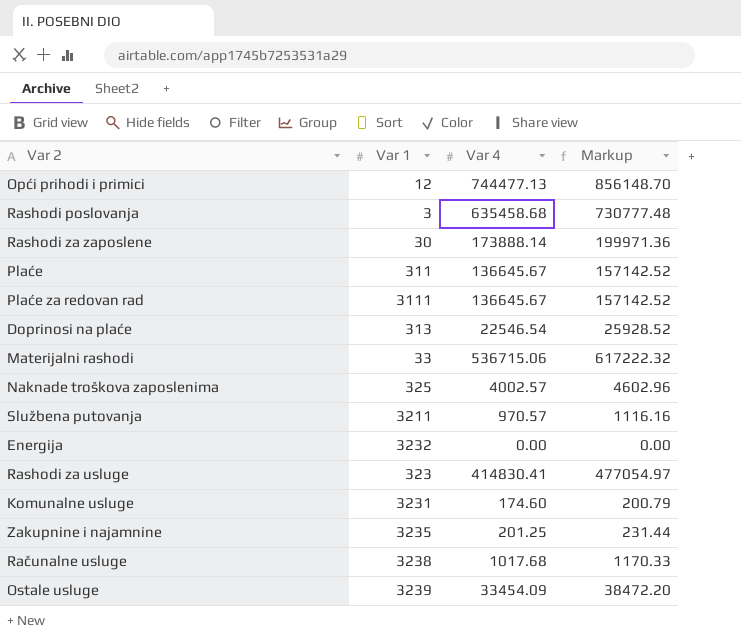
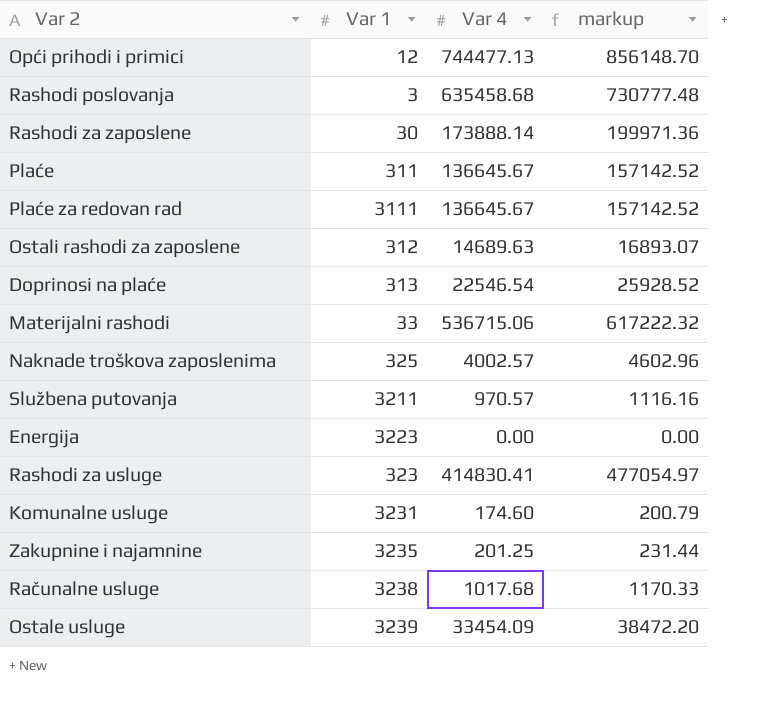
column name: Markup -> markup
row Ostali rashodi za zaposlene: none -> 312 | 14689.63 | 16893.07
Energija | Var 1: 3232 -> 3223

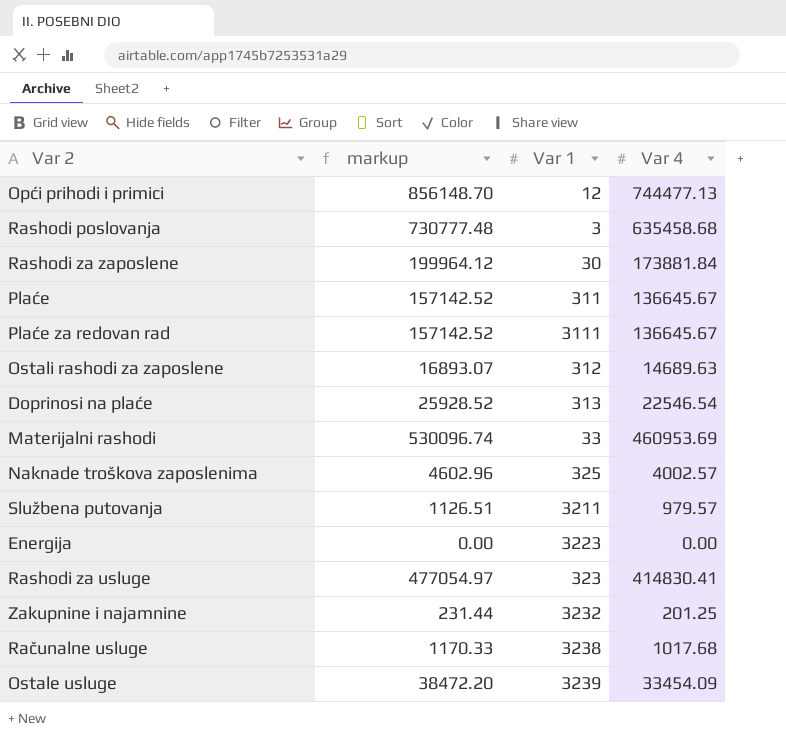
column markup | position: 4 -> 2
row Komunalne usluge: 3231 | 174.60 | 200.79 -> none
Rashodi za zaposlene | markup: 199971.36 -> 199964.12
Rashodi za zaposlene | Var 4: 173888.14 -> 173881.84
Materijalni rashodi | markup: 617222.32 -> 530096.74
Materijalni rashodi | Var 4: 536715.06 -> 460953.69
Službena putovanja | markup: 1116.16 -> 1126.51
Službena putovanja | Var 4: 970.57 -> 979.57
Zakupnine i najamnine | Var 1: 3235 -> 3232

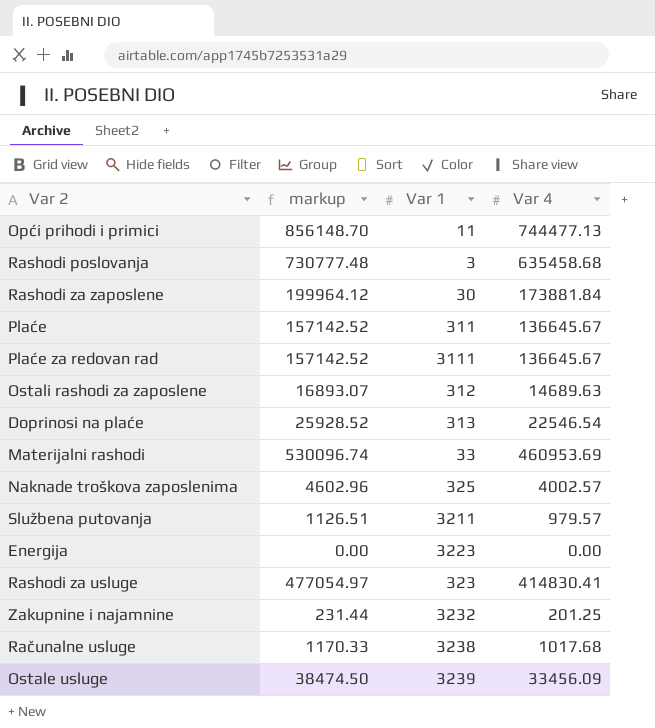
Opći prihodi i primici | Var 1: 12 -> 11
Ostale usluge | markup: 38472.20 -> 38474.50
Ostale usluge | Var 4: 33454.09 -> 33456.09

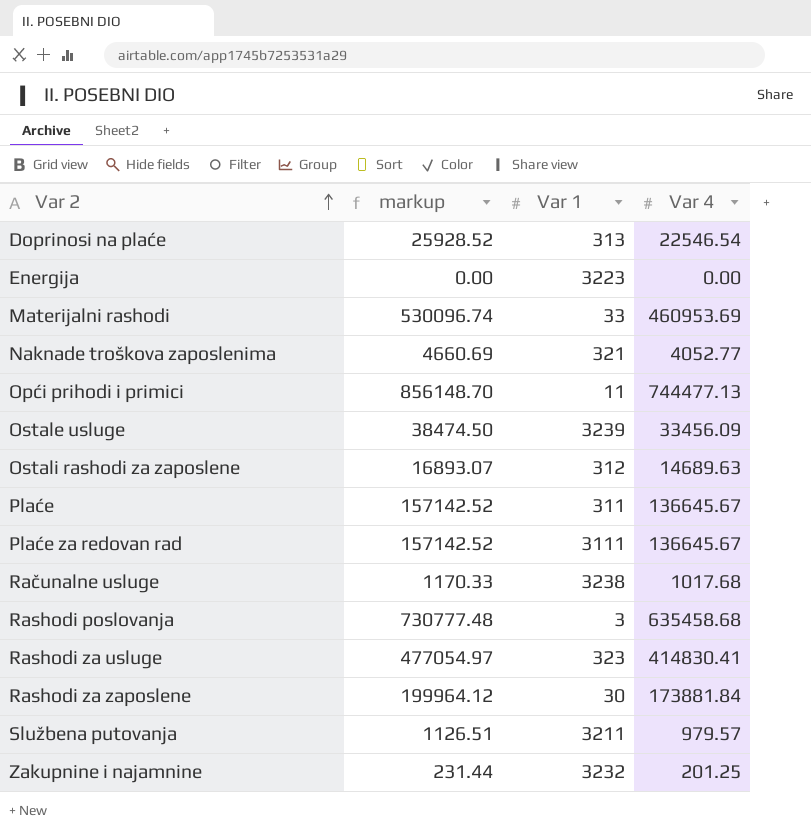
row order: none -> Var 2 ascending
Naknade troškova zaposlenima | markup: 4602.96 -> 4660.69
Naknade troškova zaposlenima | Var 1: 325 -> 321
Naknade troškova zaposlenima | Var 4: 4002.57 -> 4052.77

